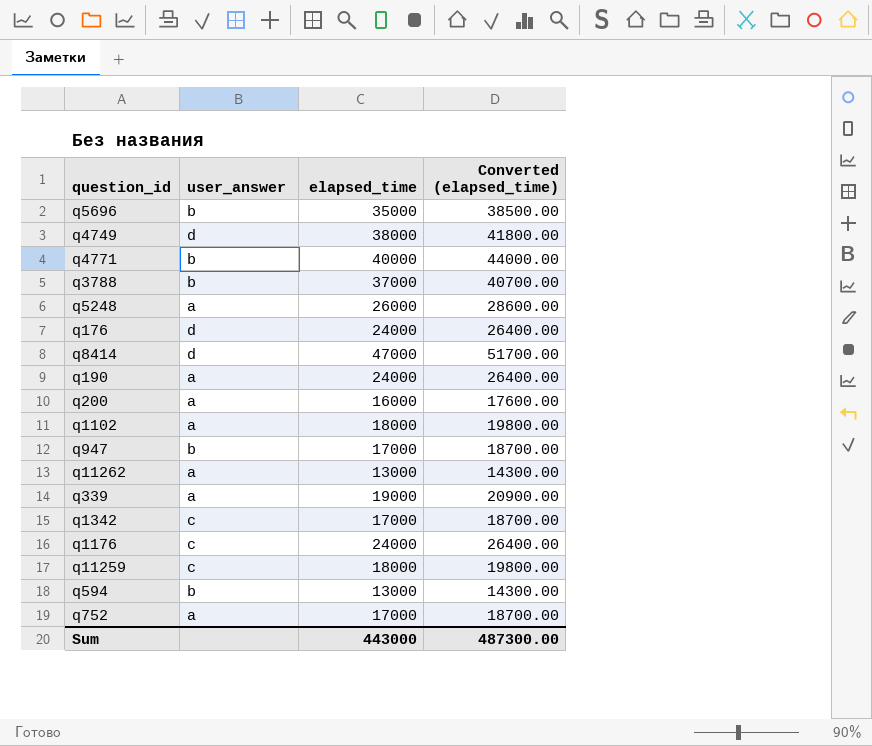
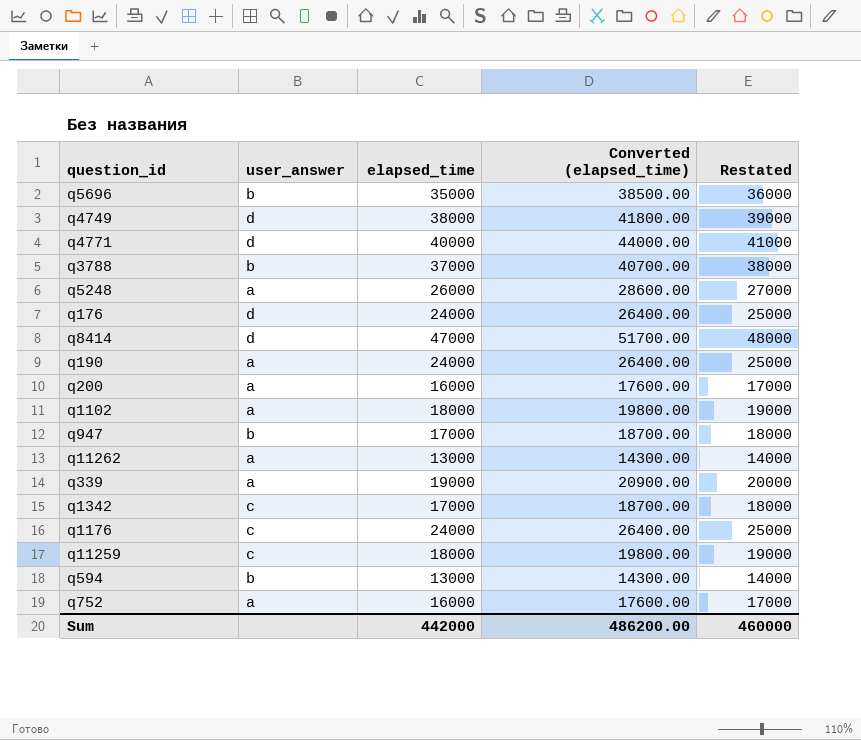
column Restated | formula: none -> [elapsed_time] + 1000
q4771 | user_answer: b -> d
q752 | elapsed_time: 17000 -> 16000
q752 | Converted (elapsed_time): 18700.00 -> 17600.00
Sum | elapsed_time: 443000 -> 442000
Sum | Converted (elapsed_time): 487300.00 -> 486200.00

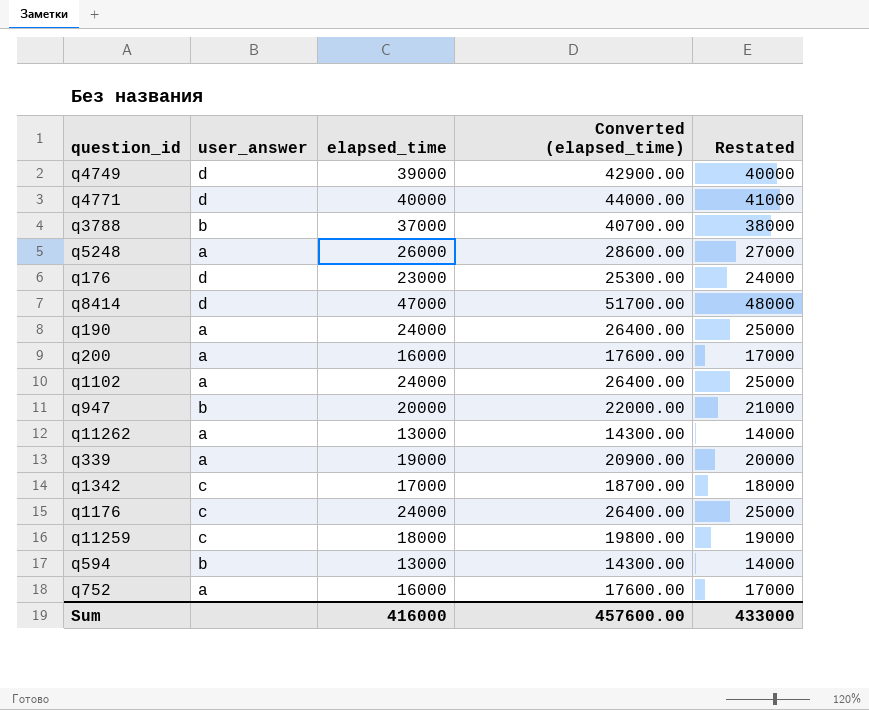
row q5696: b | 35000 | 38500.00 | 36000 -> none
q4749 | elapsed_time: 38000 -> 39000
q4749 | Converted (elapsed_time): 41800.00 -> 42900.00
q4749 | Restated: 39000 -> 40000
q176 | elapsed_time: 24000 -> 23000
q176 | Converted (elapsed_time): 26400.00 -> 25300.00
q176 | Restated: 25000 -> 24000
q1102 | elapsed_time: 18000 -> 24000
q1102 | Converted (elapsed_time): 19800.00 -> 26400.00
q1102 | Restated: 19000 -> 25000
q947 | elapsed_time: 17000 -> 20000
q947 | Converted (elapsed_time): 18700.00 -> 22000.00
q947 | Restated: 18000 -> 21000
Sum | elapsed_time: 442000 -> 416000
Sum | Converted (elapsed_time): 486200.00 -> 457600.00
Sum | Restated: 460000 -> 433000

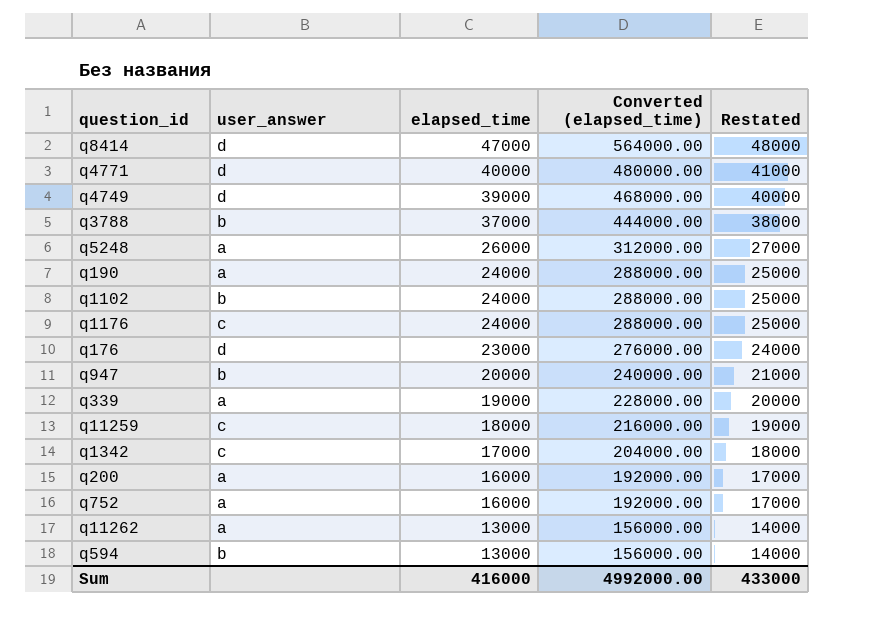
row order: none -> elapsed_time descending
column Converted (elapsed_time) | formula: [elapsed_time] * 1.1 -> [elapsed_time] * 12
q1102 | user_answer: a -> b
Sum | Converted (elapsed_time): 457600.00 -> 4992000.00

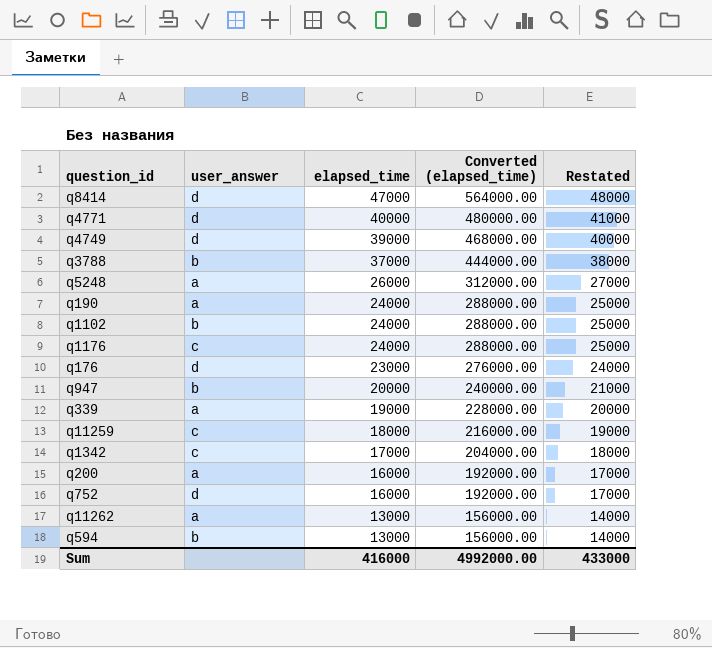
q752 | user_answer: a -> d

